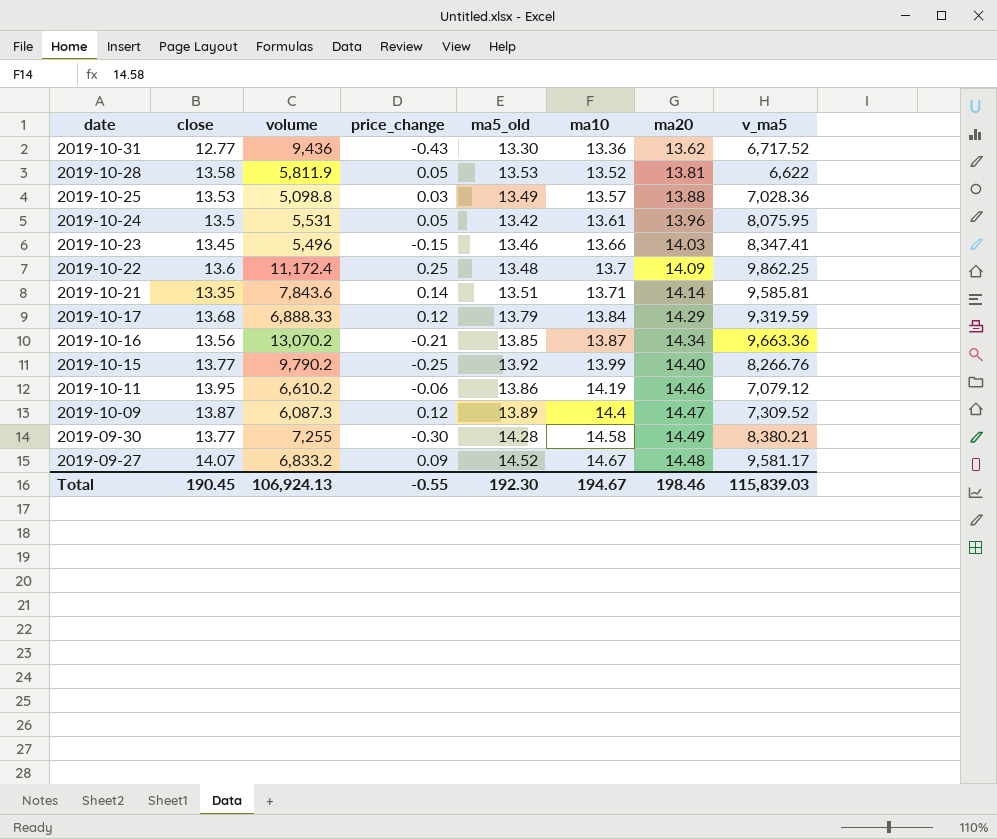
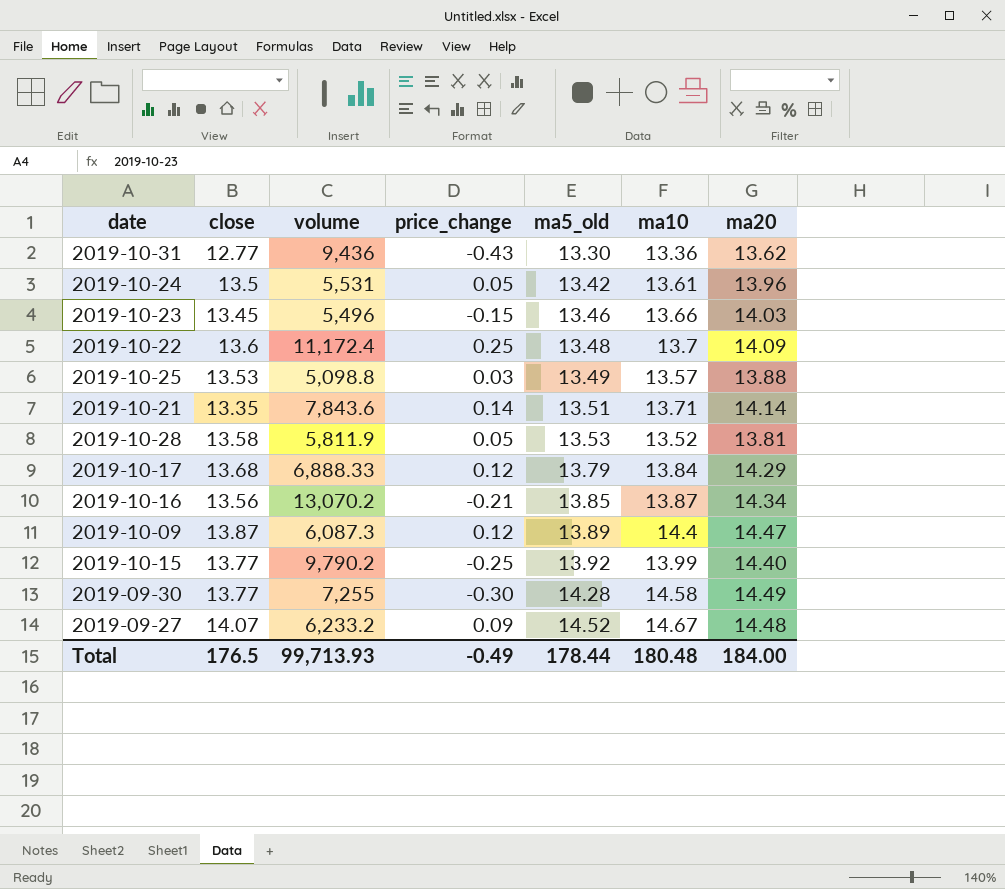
row order: date descending -> ma5_old ascending
column v_ma5 | position: 8 -> none
row 2019-10-11: 13.95 | 6,610.2 | -0.06 | 13.86 | 14.19 | 14.46 | 7,079.12 -> none
2019-09-27 | volume: 6,833.2 -> 6,233.2
Total | close: 190.45 -> 176.5
Total | volume: 106,924.13 -> 99,713.93
Total | price_change: -0.55 -> -0.49
Total | ma5_old: 192.30 -> 178.44
Total | ma10: 194.67 -> 180.48
Total | ma20: 198.46 -> 184.00

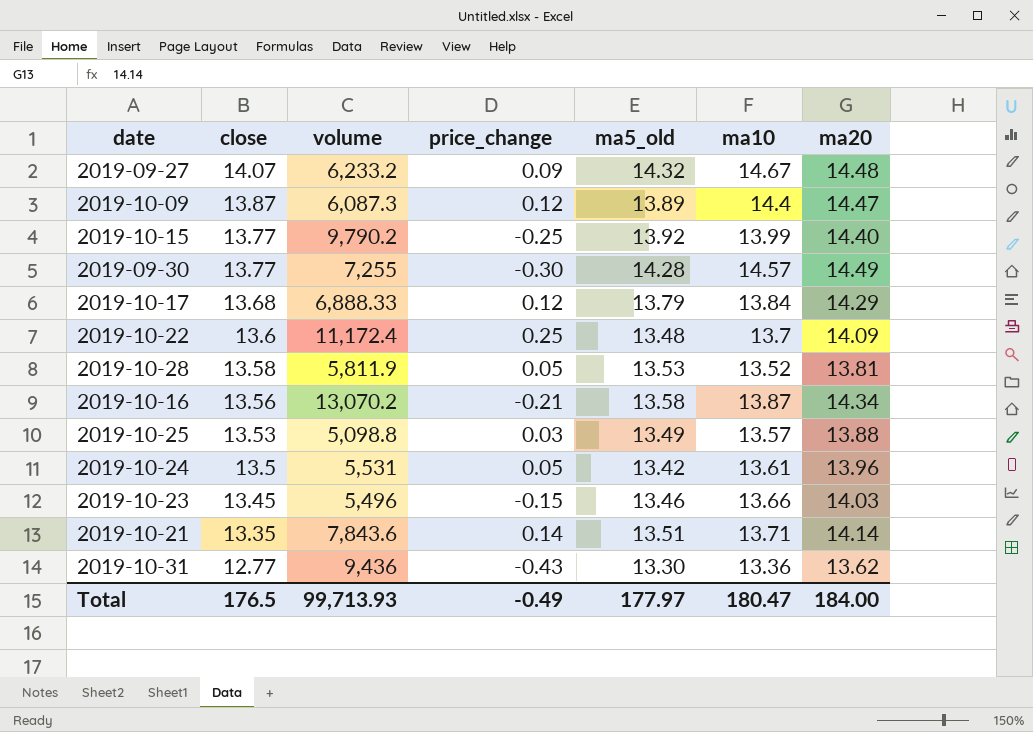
row order: ma5_old ascending -> close descending
2019-09-27 | ma5_old: 14.52 -> 14.32
2019-09-30 | ma10: 14.58 -> 14.57
2019-10-16 | ma5_old: 13.85 -> 13.58
Total | ma5_old: 178.44 -> 177.97
Total | ma10: 180.48 -> 180.47

